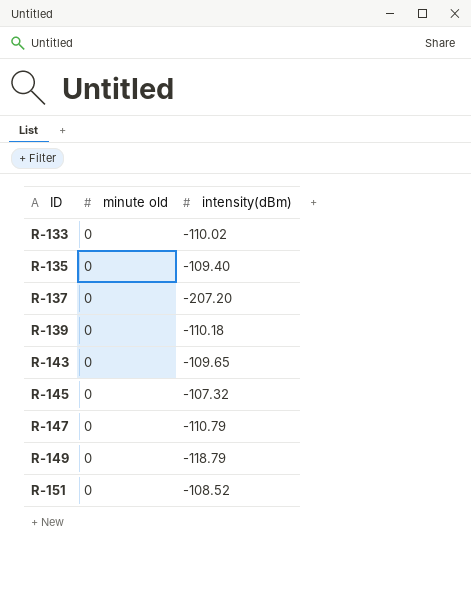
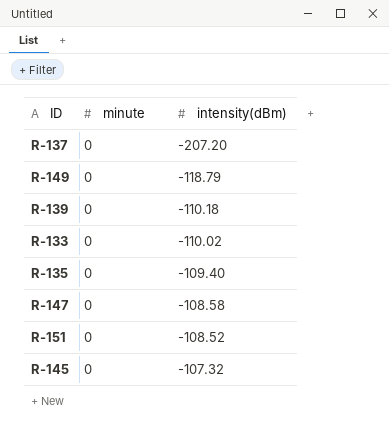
row order: ID ascending -> intensity(dBm) ascending
column name: minute old -> minute
row R-143: 0 | -109.65 -> none
R-147 | intensity(dBm): -110.79 -> -108.58

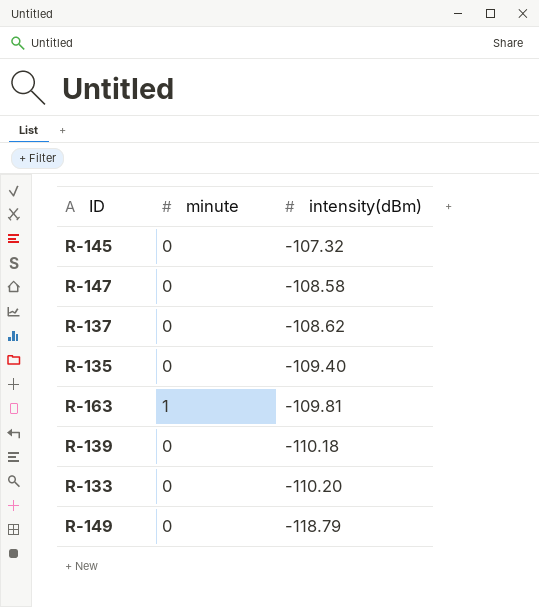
row order: intensity(dBm) ascending -> intensity(dBm) descending
row R-151: 0 | -108.52 -> none
R-137 | intensity(dBm): -207.20 -> -108.62
row R-163: none -> 1 | -109.81
R-133 | intensity(dBm): -110.02 -> -110.20

